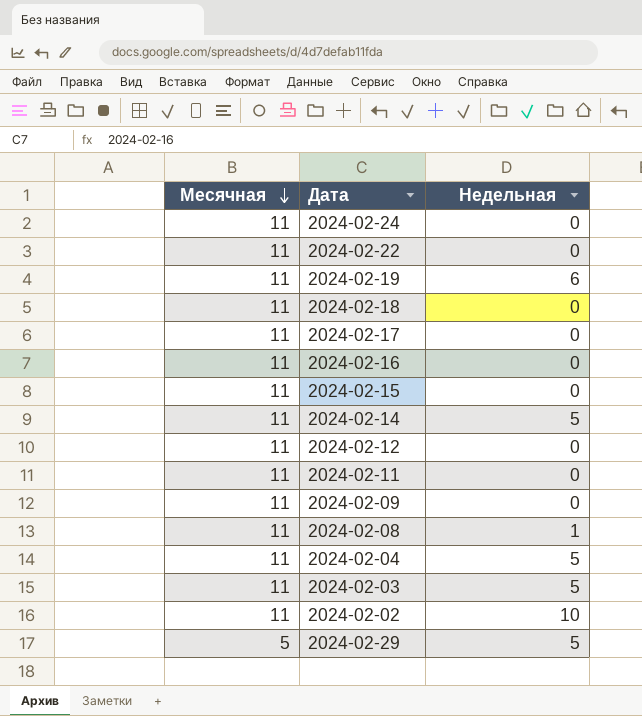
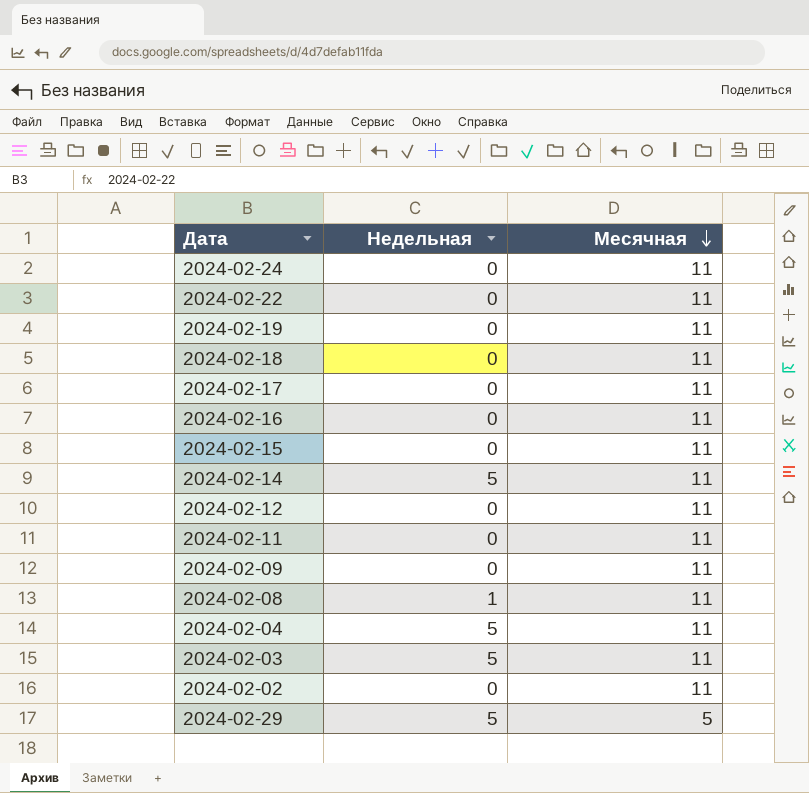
column Месячная | position: 1 -> 3
2024-02-19 | Недельная: 6 -> 0
2024-02-02 | Недельная: 10 -> 0

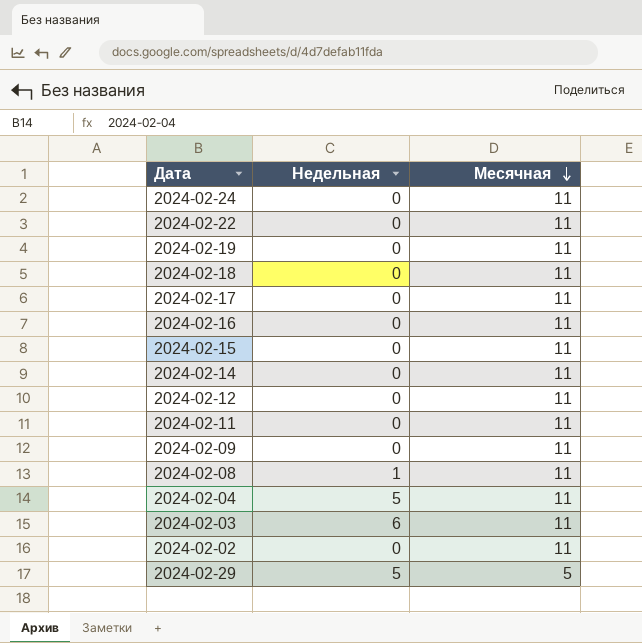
2024-02-14 | Недельная: 5 -> 0
2024-02-03 | Недельная: 5 -> 6

